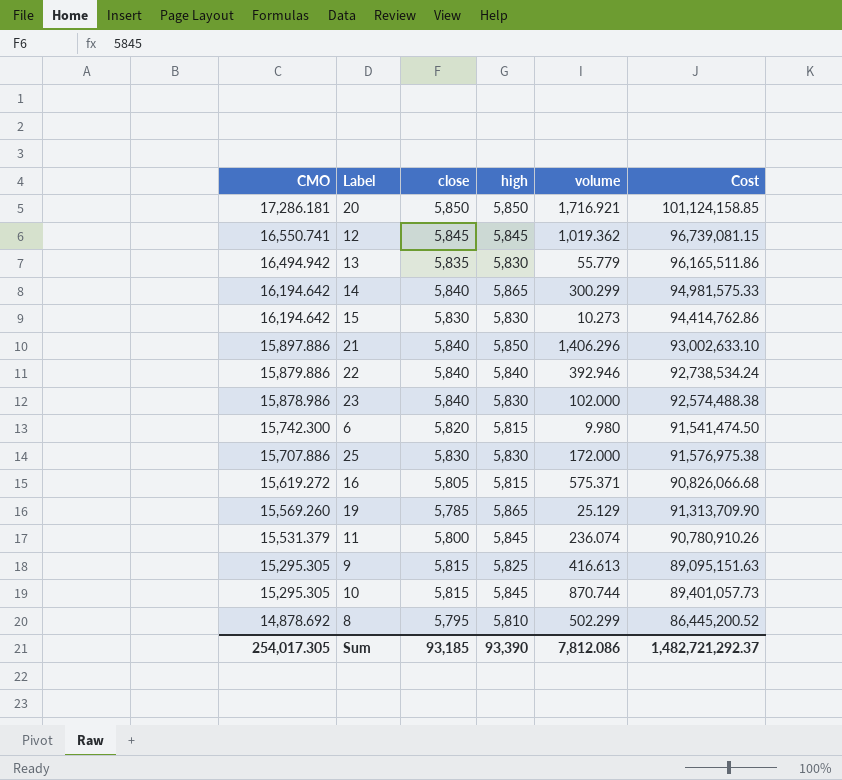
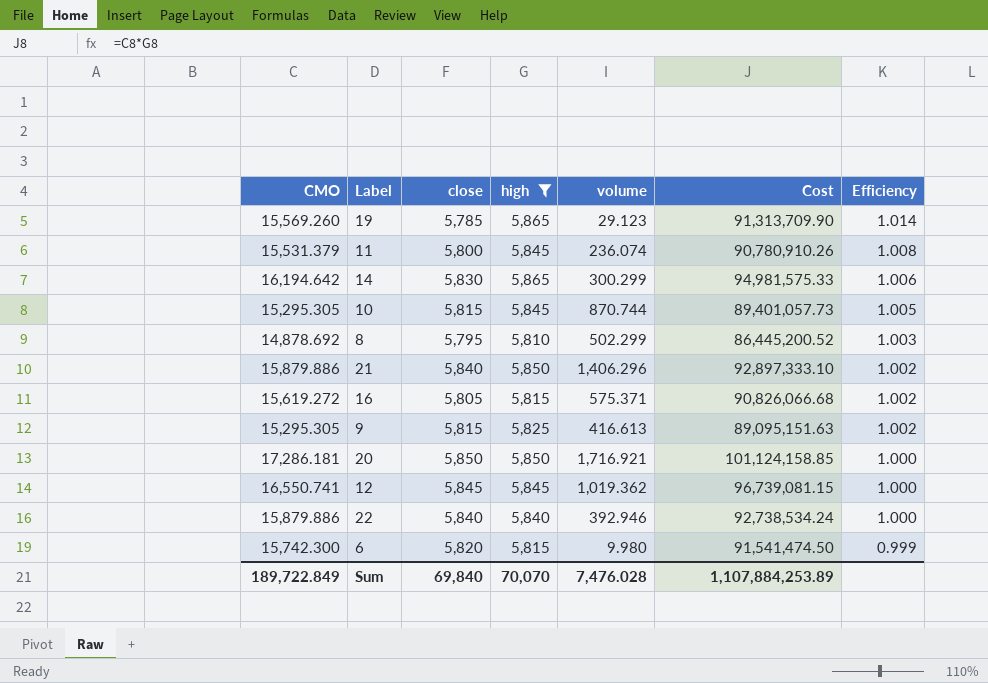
filter: none -> high != 5,830
row order: CMO descending -> Efficiency descending
column Efficiency | formula: none -> [high] / [close]
19 | volume: 25.129 -> 29.123
14 | close: 5,840 -> 5,830
21 | CMO: 15,897.886 -> 15,879.886
21 | Cost: 93,002,633.10 -> 92,897,333.10
Sum | CMO: 254,017.305 -> 189,722.849
Sum | close: 93,185 -> 69,840
Sum | high: 93,390 -> 70,070
Sum | volume: 7,812.086 -> 7,476.028
Sum | Cost: 1,482,721,292.37 -> 1,107,884,253.89

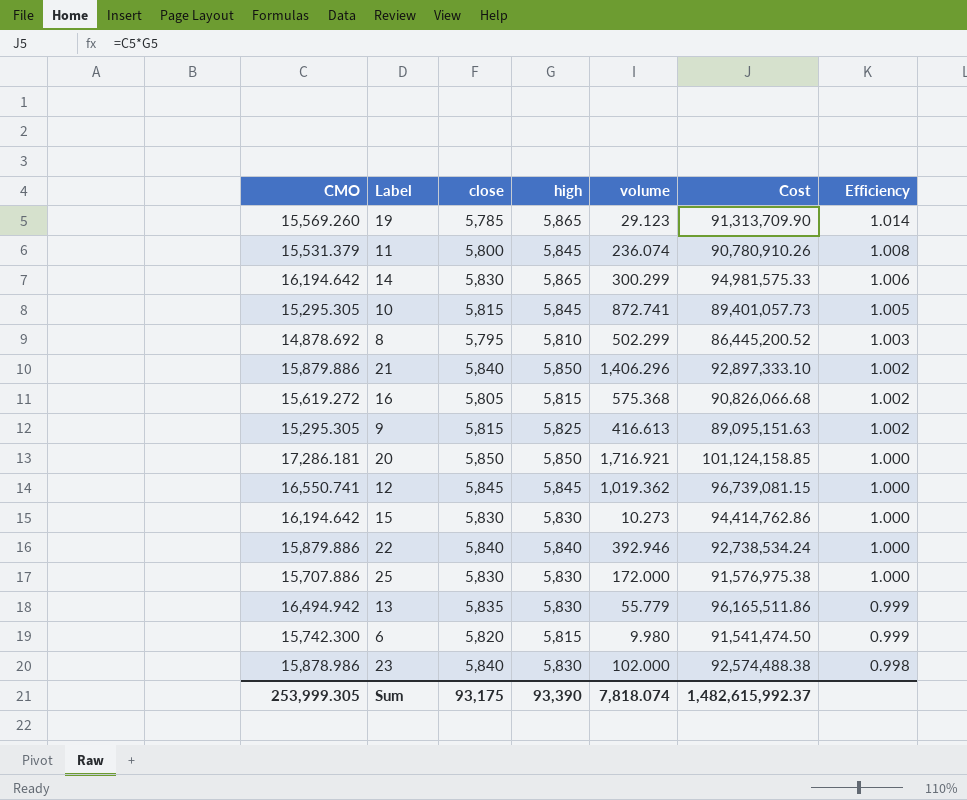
filter: high != 5,830 -> none
10 | volume: 870.744 -> 872.741
16 | volume: 575.371 -> 575.368
Sum | CMO: 189,722.849 -> 253,999.305
Sum | close: 69,840 -> 93,175
Sum | high: 70,070 -> 93,390
Sum | volume: 7,476.028 -> 7,818.074
Sum | Cost: 1,107,884,253.89 -> 1,482,615,992.37

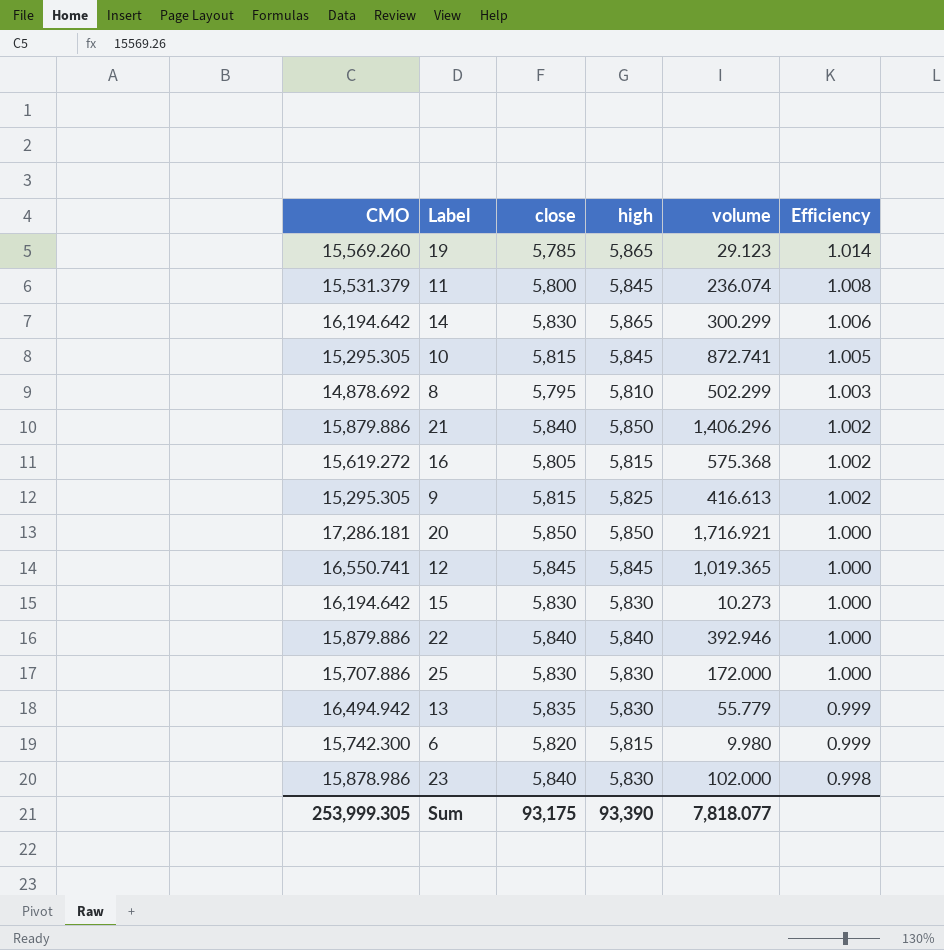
column Cost | formula: [CMO] * [high] -> none
12 | volume: 1,019.362 -> 1,019.365
Sum | volume: 7,818.074 -> 7,818.077

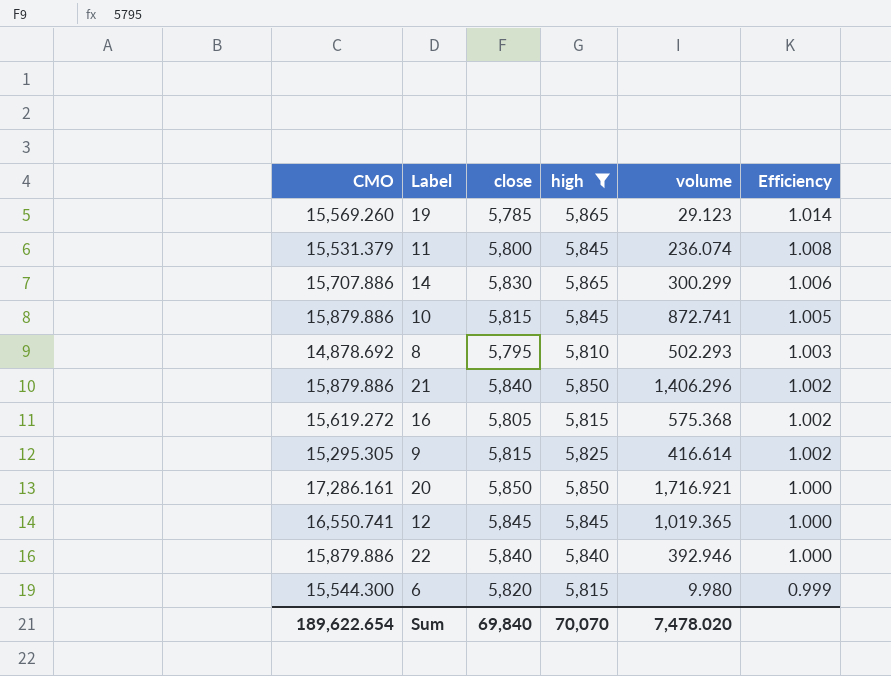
filter: none -> high != 5,830
14 | CMO: 16,194.642 -> 15,707.886
10 | CMO: 15,295.305 -> 15,879.886
8 | volume: 502.299 -> 502.293
9 | volume: 416.613 -> 416.614
20 | CMO: 17,286.181 -> 17,286.161
6 | CMO: 15,742.300 -> 15,544.300
Sum | CMO: 253,999.305 -> 189,622.654
Sum | close: 93,175 -> 69,840
Sum | high: 93,390 -> 70,070
Sum | volume: 7,818.077 -> 7,478.020

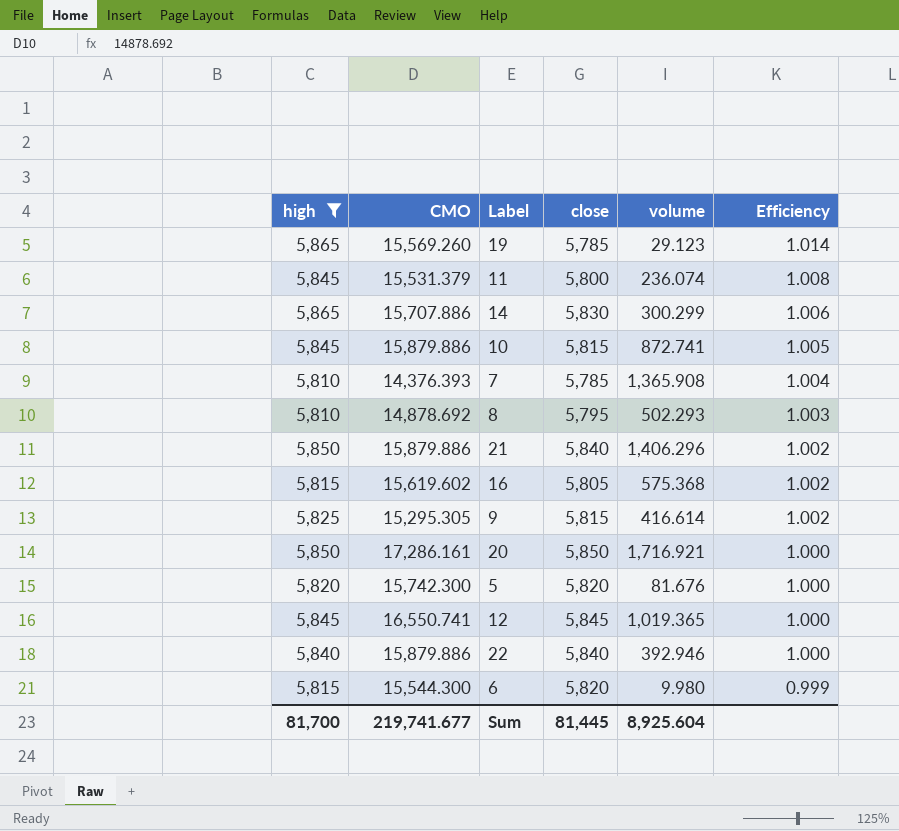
column high | position: 4 -> 1
row 7: none -> 5,810 | 14,376.393 | 5,785 | 1,365.908 | 1.004
16 | CMO: 15,619.272 -> 15,619.602
row 5: none -> 5,820 | 15,742.300 | 5,820 | 81.676 | 1.000
Sum | high: 70,070 -> 81,700
Sum | CMO: 189,622.654 -> 219,741.677
Sum | close: 69,840 -> 81,445
Sum | volume: 7,478.020 -> 8,925.604

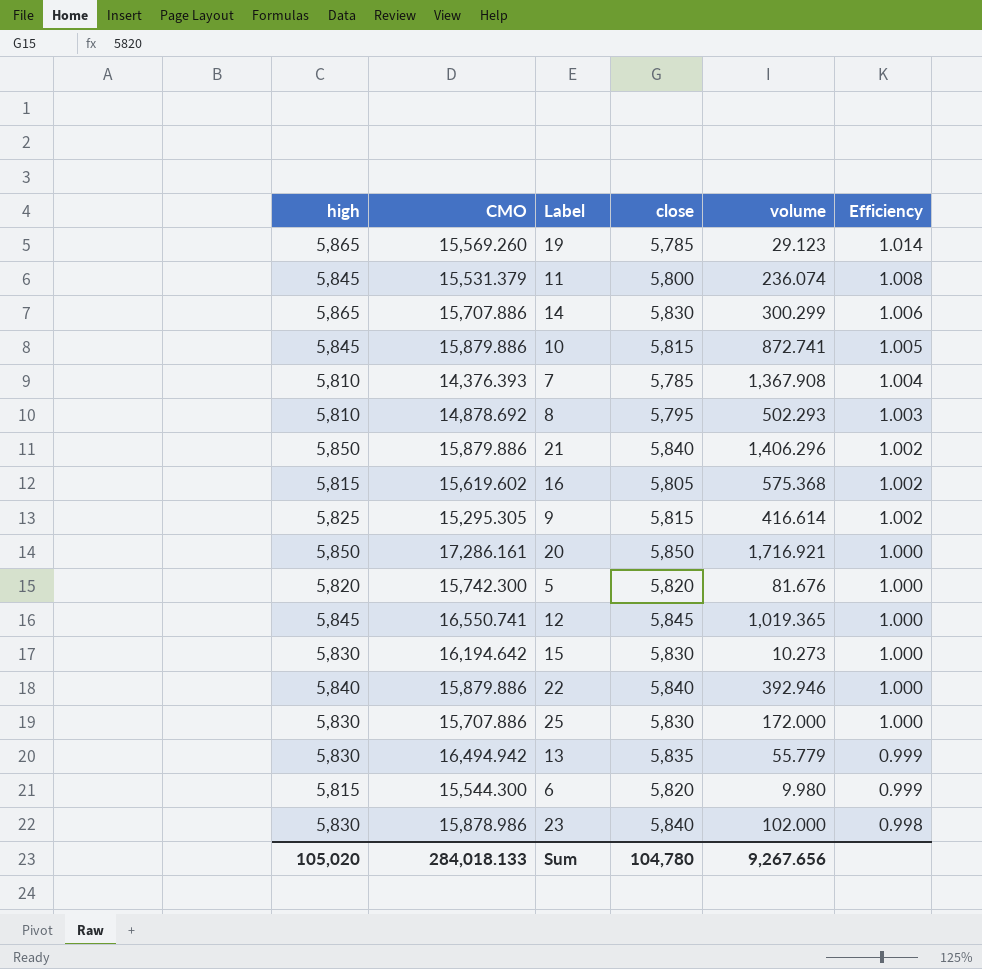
filter: high != 5,830 -> none
7 | volume: 1,365.908 -> 1,367.908
Sum | high: 81,700 -> 105,020
Sum | CMO: 219,741.677 -> 284,018.133
Sum | close: 81,445 -> 104,780
Sum | volume: 8,925.604 -> 9,267.656

